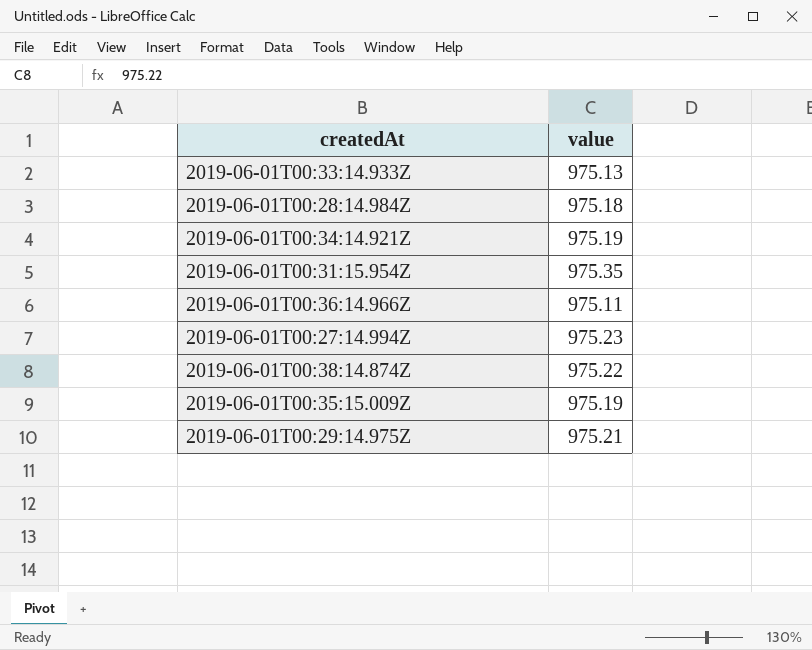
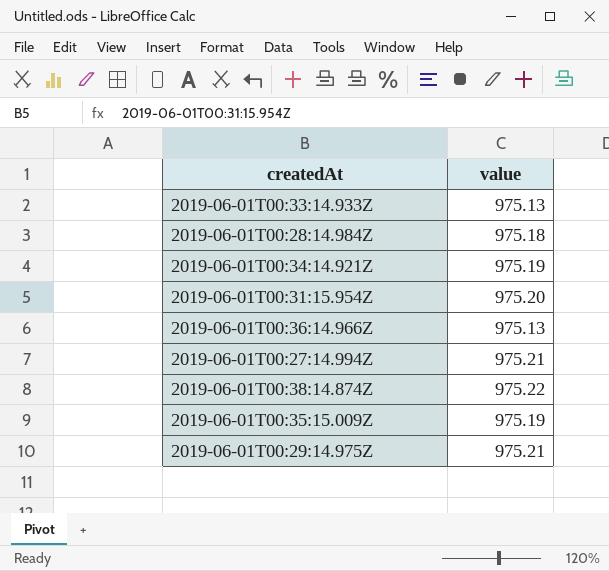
2019-06-01T00:31:15.954Z | value: 975.35 -> 975.20
2019-06-01T00:36:14.966Z | value: 975.11 -> 975.13
2019-06-01T00:27:14.994Z | value: 975.23 -> 975.21

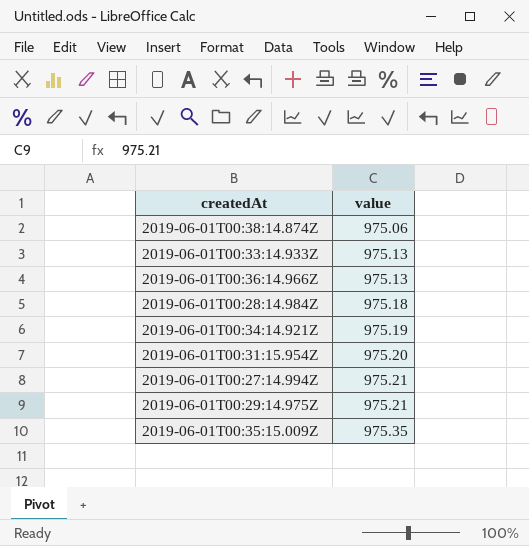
row order: none -> value ascending
2019-06-01T00:38:14.874Z | value: 975.22 -> 975.06
2019-06-01T00:35:15.009Z | value: 975.19 -> 975.35

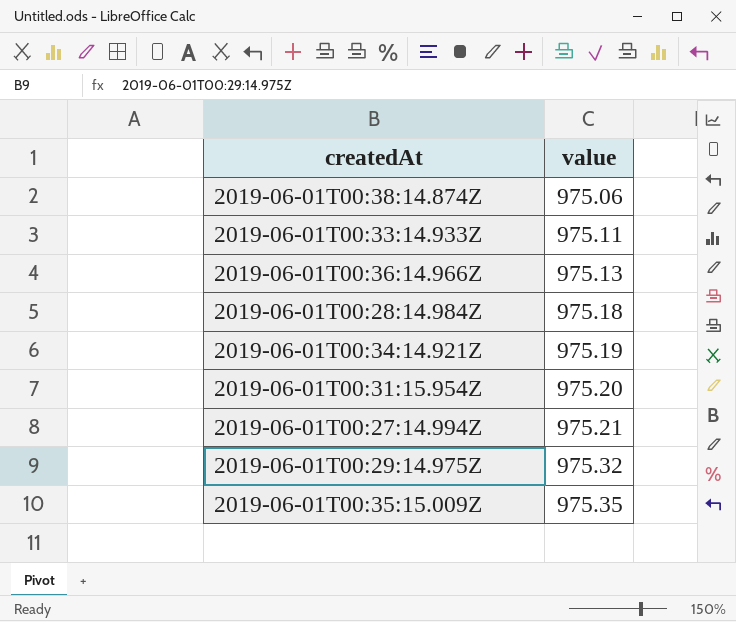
2019-06-01T00:33:14.933Z | value: 975.13 -> 975.11
2019-06-01T00:29:14.975Z | value: 975.21 -> 975.32

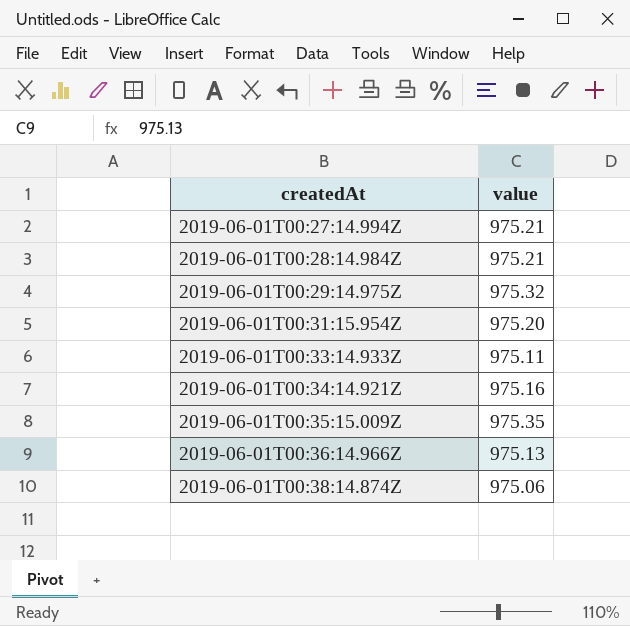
row order: value ascending -> createdAt ascending
2019-06-01T00:28:14.984Z | value: 975.18 -> 975.21
2019-06-01T00:34:14.921Z | value: 975.19 -> 975.16

